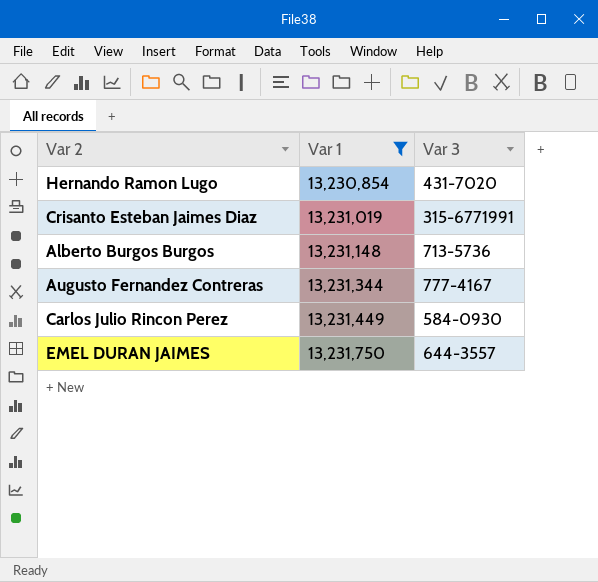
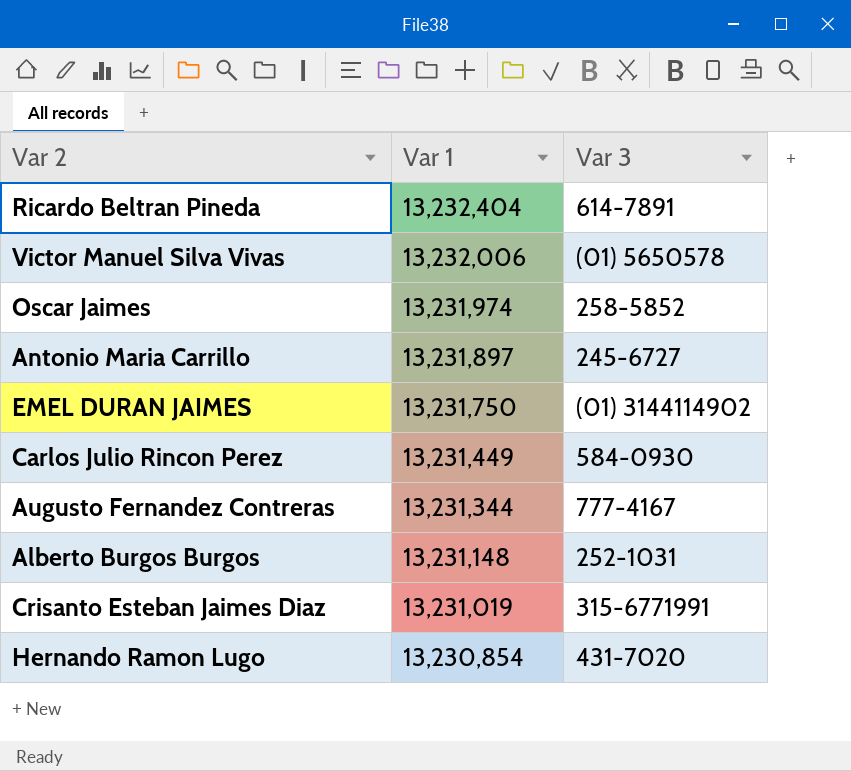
filter: Var 1 <= 13,231,750 -> none
row order: Var 1 ascending -> Var 1 descending
EMEL DURAN JAIMES | Var 3: 644-3557 -> (01) 3144114902
Alberto Burgos Burgos | Var 3: 713-5736 -> 252-1031

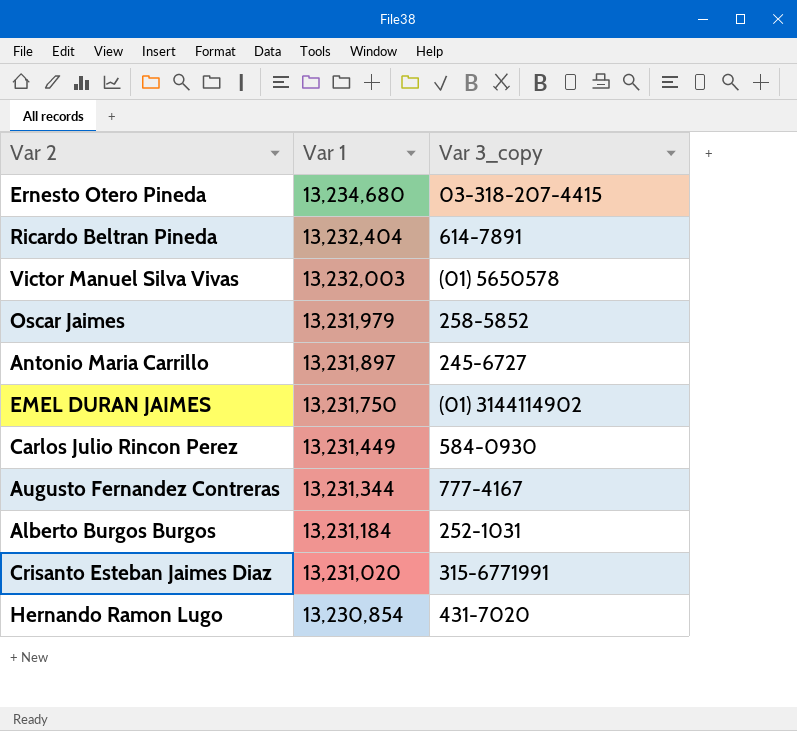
column name: Var 3 -> Var 3_copy
row Ernesto Otero Pineda: none -> 13,234,680 | 03-318-207-4415
Victor Manuel Silva Vivas | Var 1: 13,232,006 -> 13,232,003
Oscar Jaimes | Var 1: 13,231,974 -> 13,231,979
Alberto Burgos Burgos | Var 1: 13,231,148 -> 13,231,184
Crisanto Esteban Jaimes Diaz | Var 1: 13,231,019 -> 13,231,020

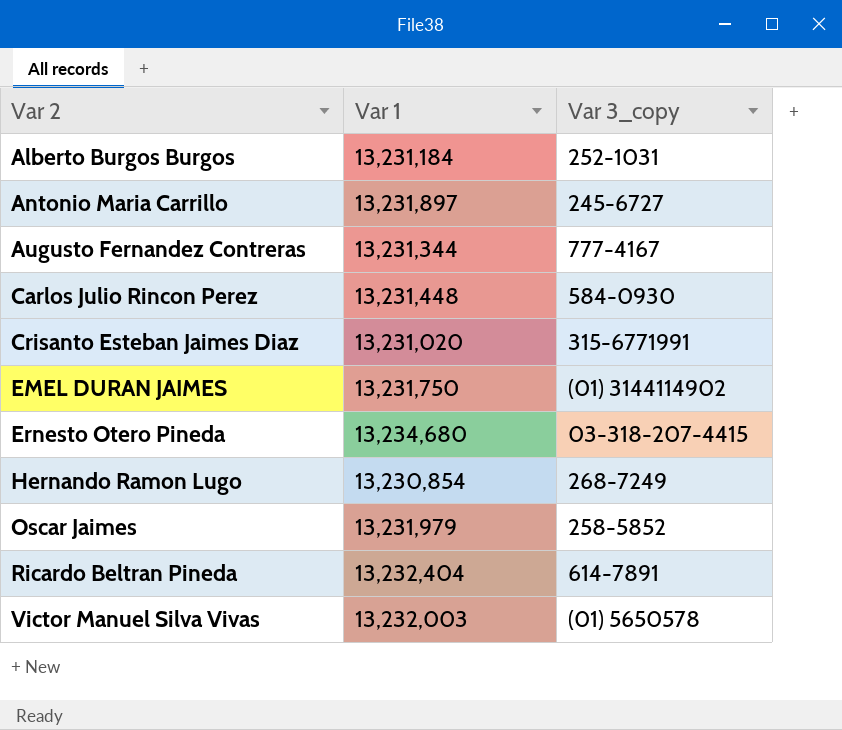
row order: Var 1 descending -> Var 2 ascending
Carlos Julio Rincon Perez | Var 1: 13,231,449 -> 13,231,448
Hernando Ramon Lugo | Var 3_copy: 431-7020 -> 268-7249

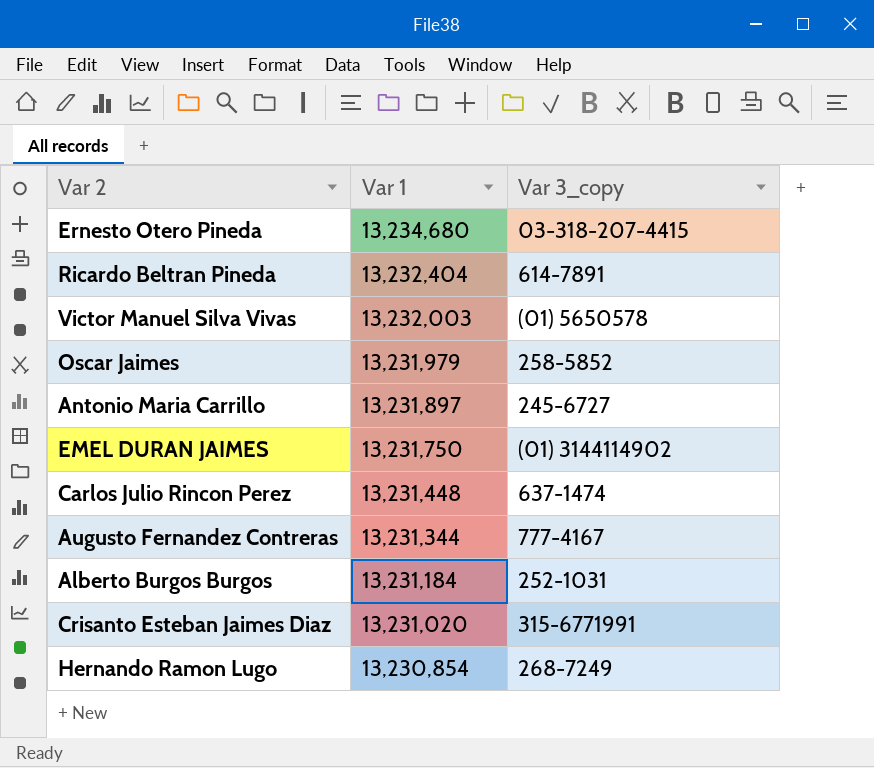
row order: Var 2 ascending -> Var 1 descending
Carlos Julio Rincon Perez | Var 3_copy: 584-0930 -> 637-1474

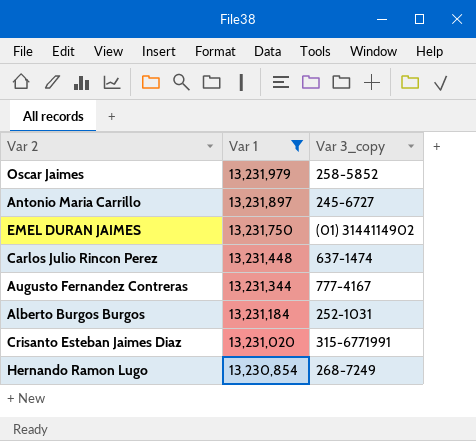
filter: none -> Var 1 <= 13,231,979

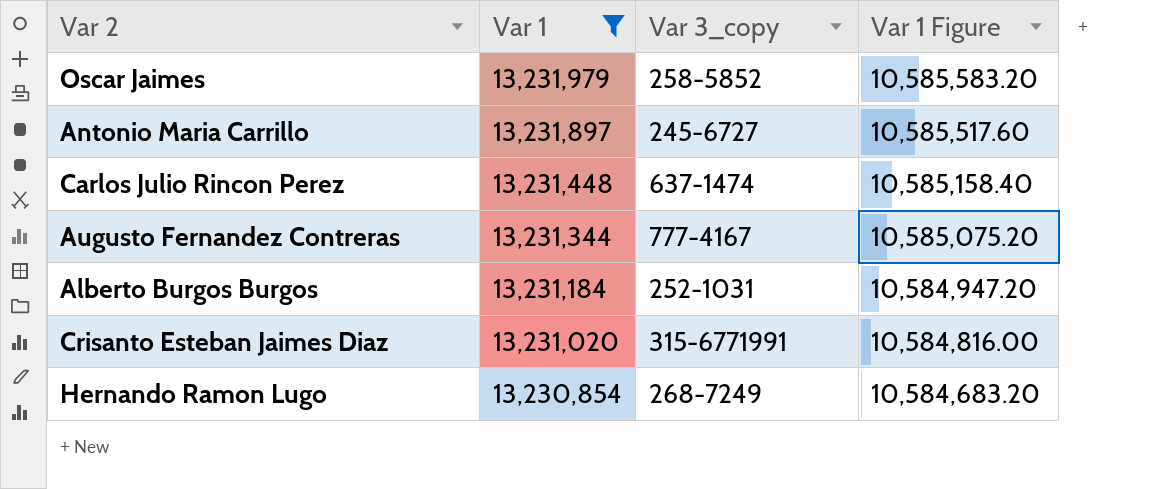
column Var 1 Figure | formula: none -> [Var 1] * 0.8
row EMEL DURAN JAIMES: 13,231,750 | (01) 3144114902 -> none

